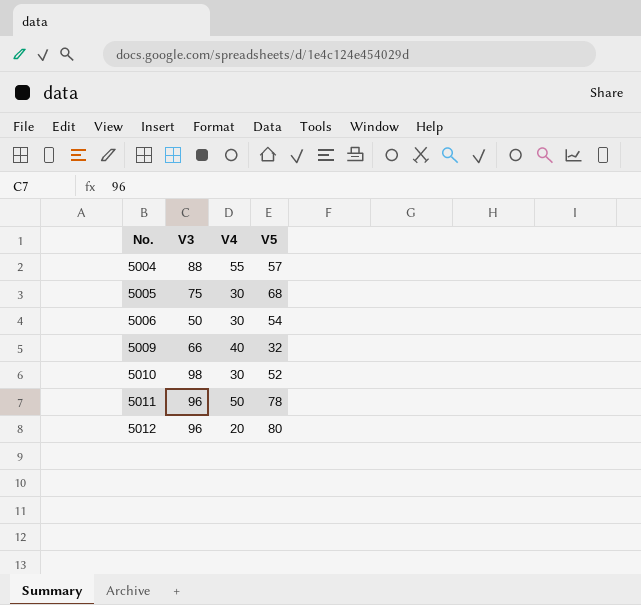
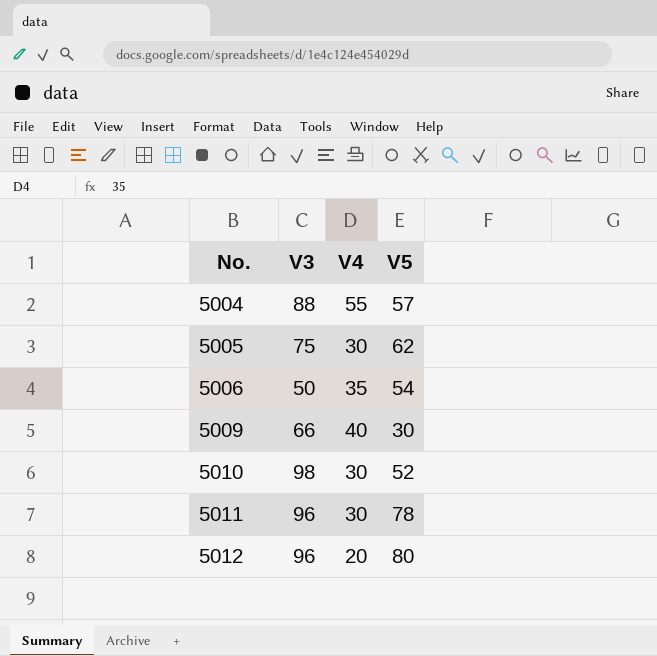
5005 | V5: 68 -> 62
5006 | V4: 30 -> 35
5009 | V5: 32 -> 30
5011 | V4: 50 -> 30

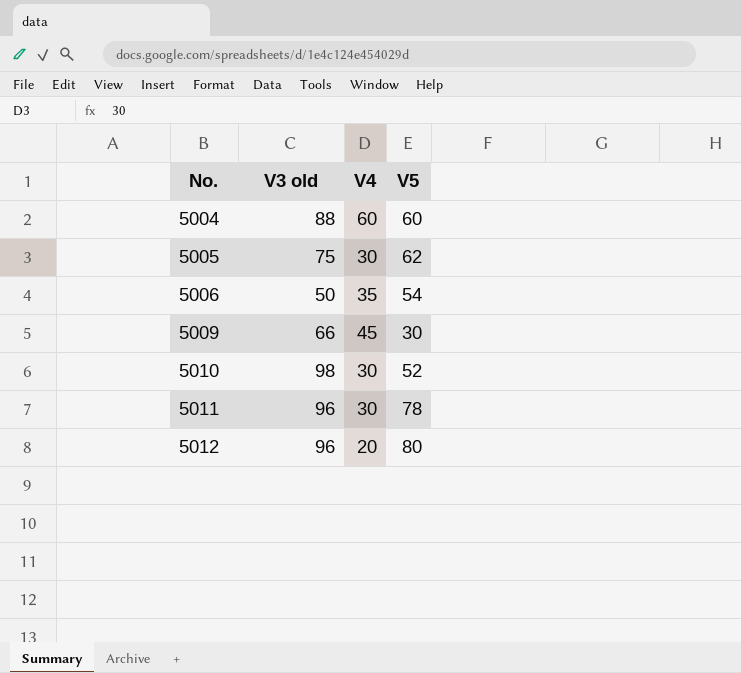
column name: V3 -> V3 old
5004 | V4: 55 -> 60
5004 | V5: 57 -> 60
5009 | V4: 40 -> 45

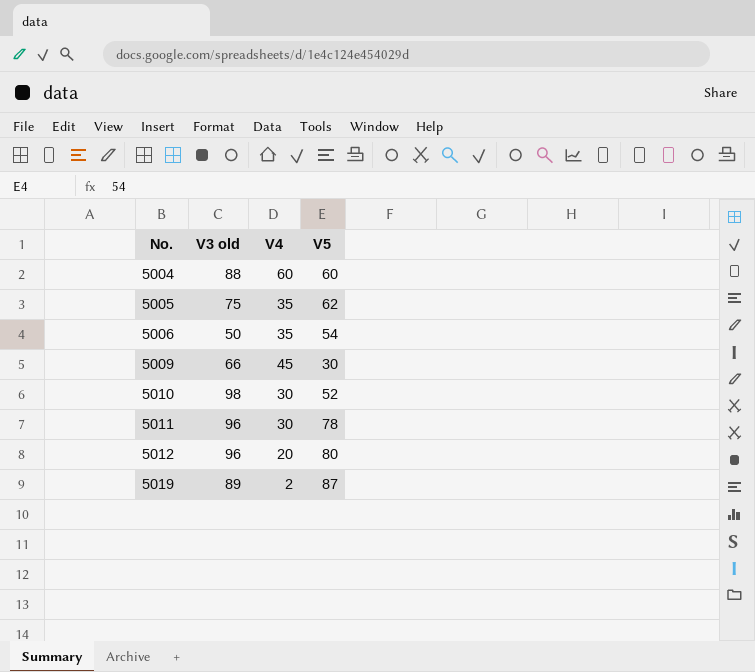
5005 | V4: 30 -> 35
row 5019: none -> 89 | 2 | 87

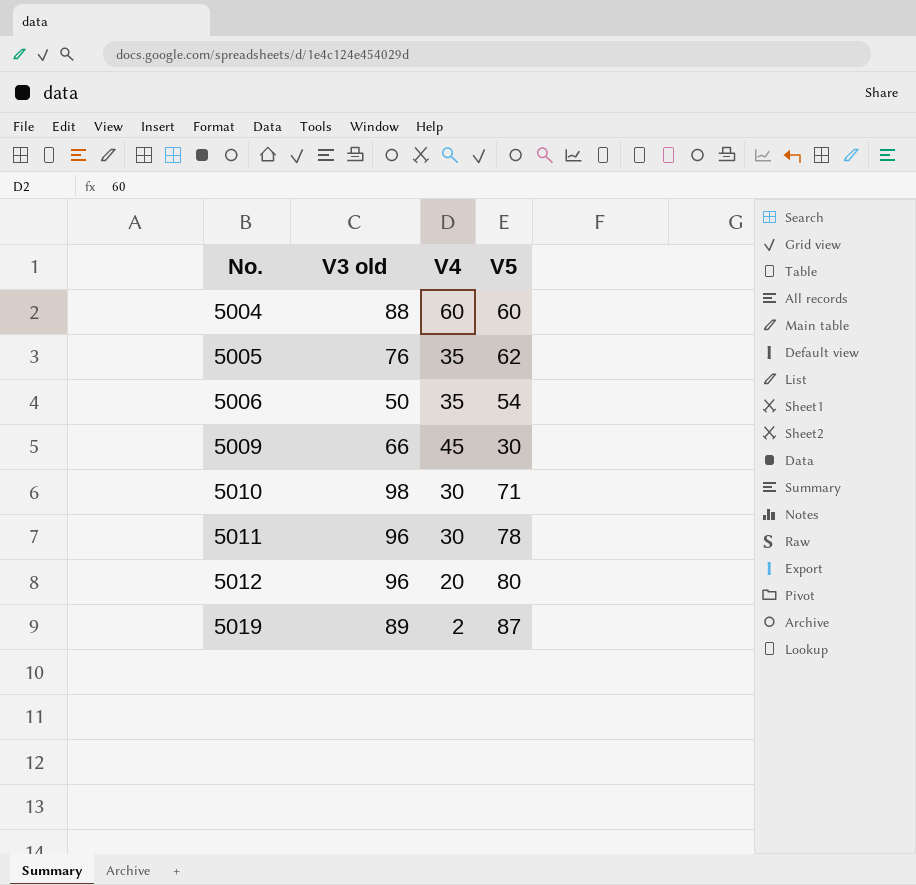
5005 | V3 old: 75 -> 76
5010 | V5: 52 -> 71

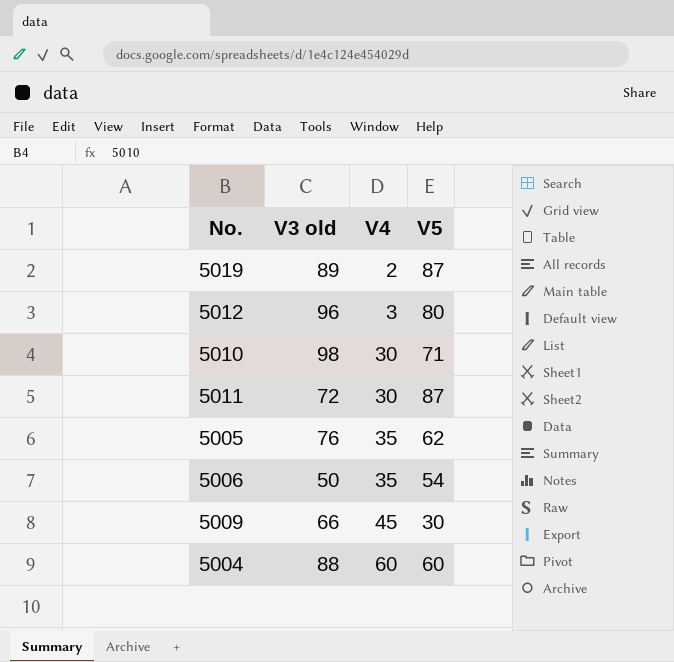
row order: No. ascending -> V4 ascending
5012 | V4: 20 -> 3
5011 | V3 old: 96 -> 72
5011 | V5: 78 -> 87

